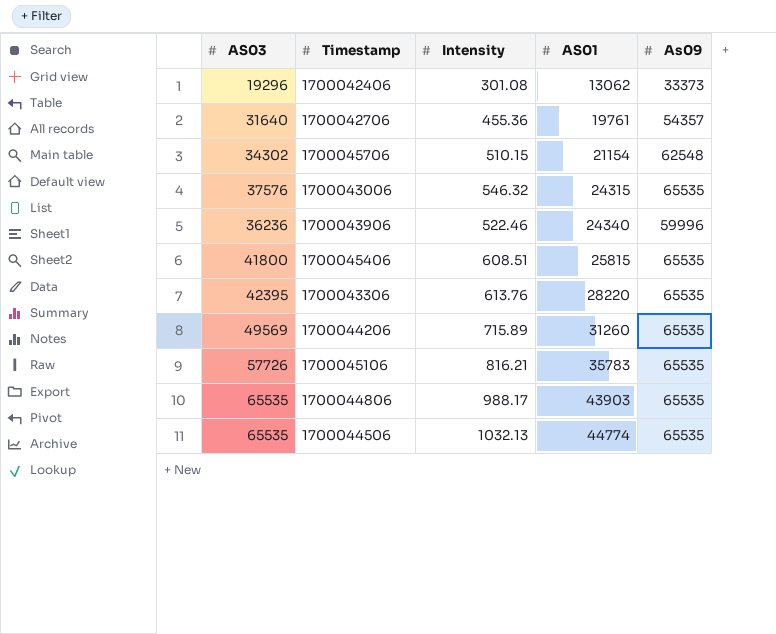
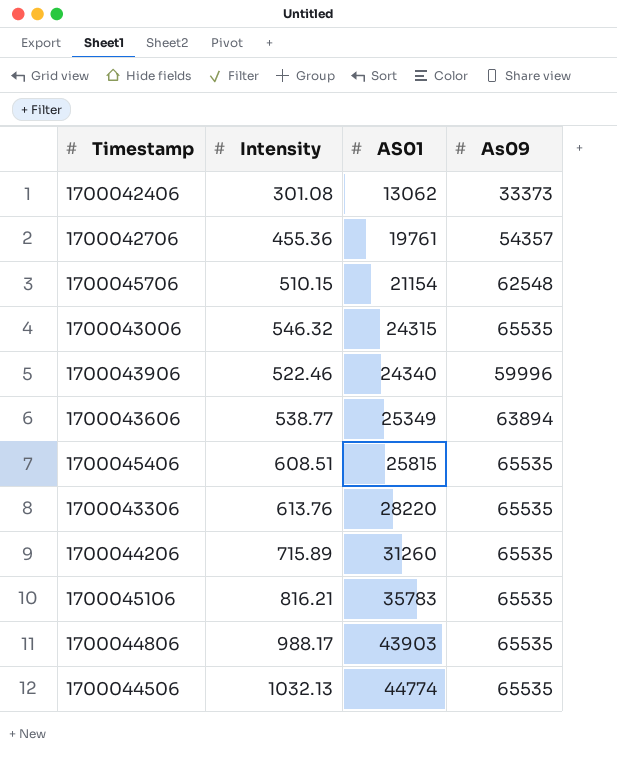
column AS03 | position: 1 -> none
row 1700043606: none -> 538.77 | 25349 | 63894

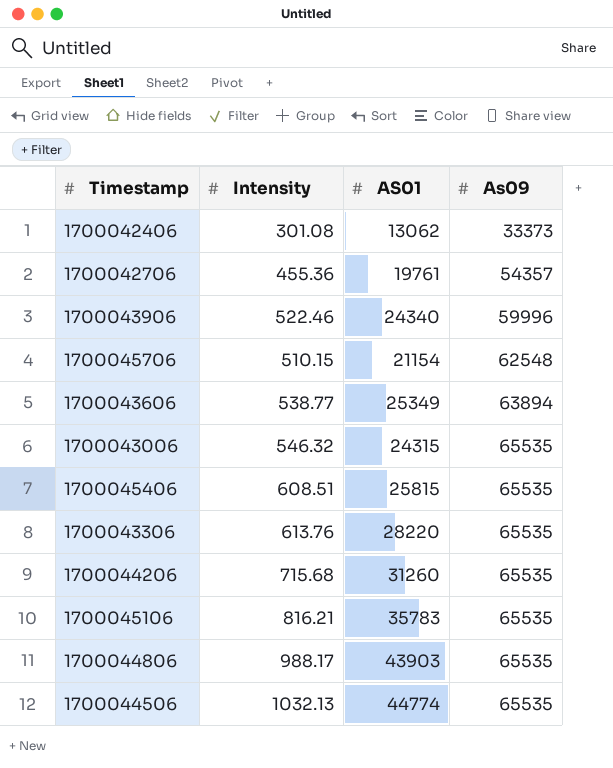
row order: AS01 ascending -> As09 ascending
1700044206 | Intensity: 715.89 -> 715.68

